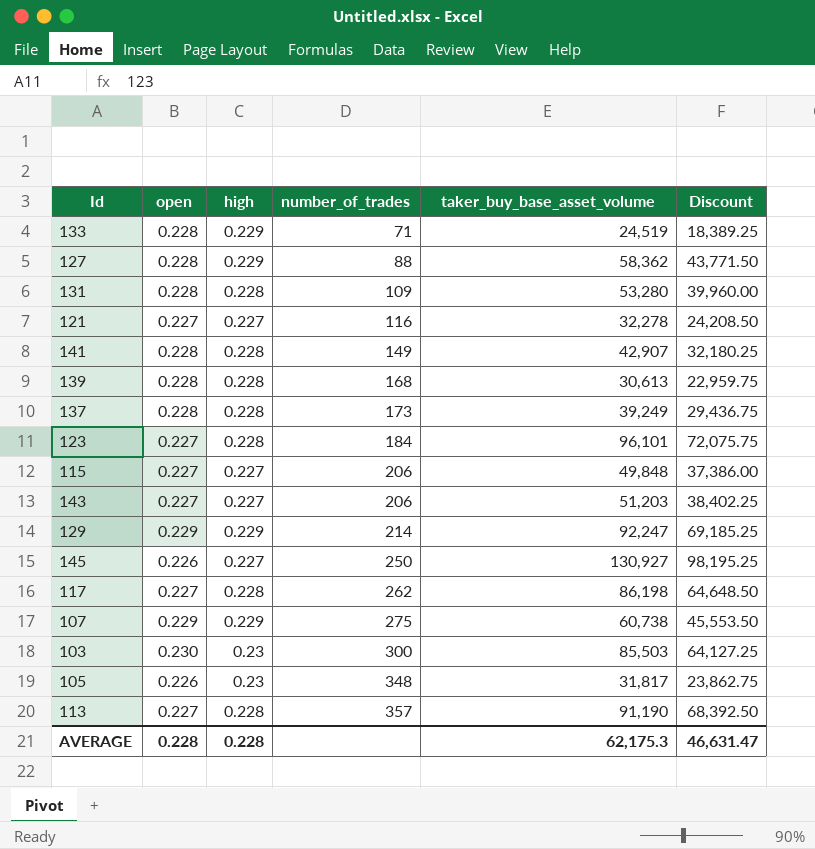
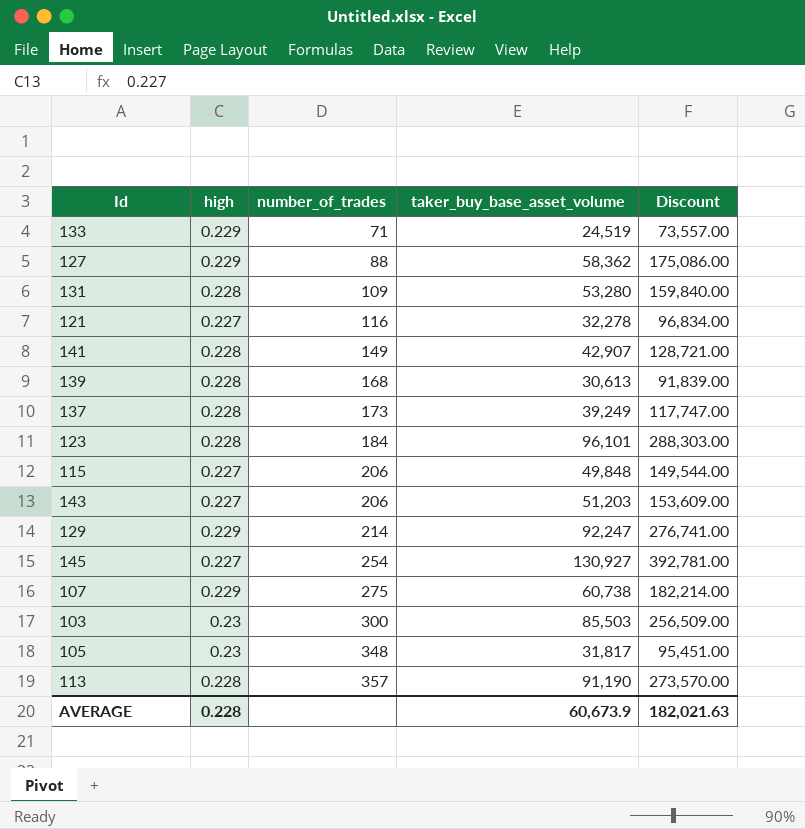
column open | position: 2 -> none
column Discount | formula: [taker_buy_base_asset_volume] * 0.75 -> [taker_buy_base_asset_volume] * 3
row 117: 0.227 | 0.228 | 262 | 86,198 | 64,648.50 -> none
145 | number_of_trades: 250 -> 254
AVERAGE | taker_buy_base_asset_volume: 62,175.3 -> 60,673.9
AVERAGE | Discount: 46,631.47 -> 182,021.63

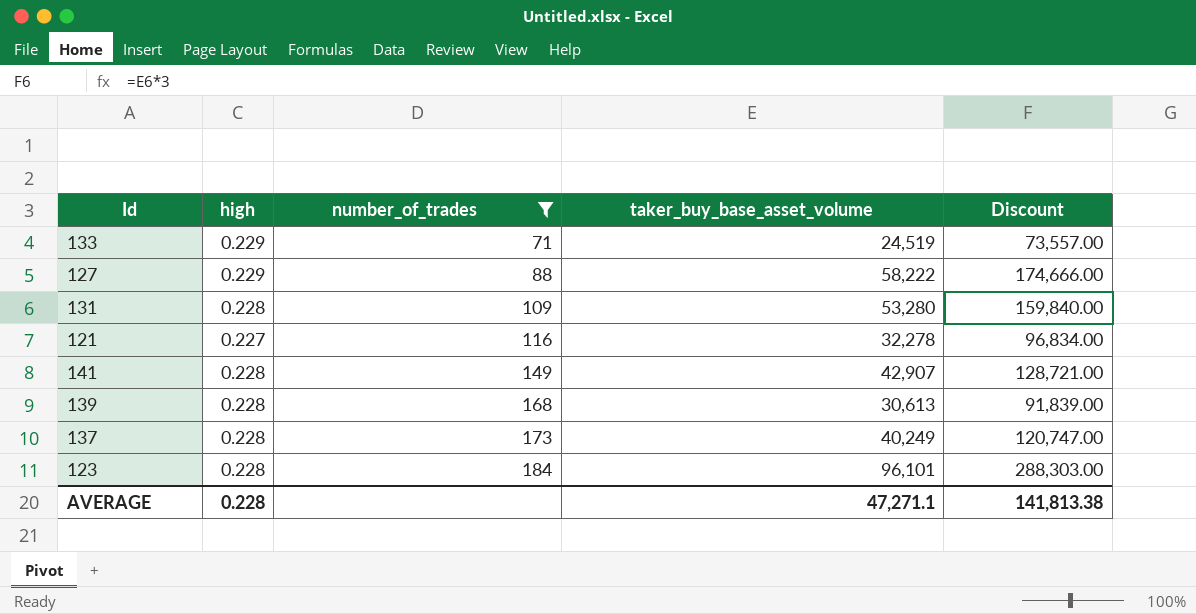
filter: none -> number_of_trades <= 184
127 | taker_buy_base_asset_volume: 58,362 -> 58,222
127 | Discount: 175,086.00 -> 174,666.00
137 | taker_buy_base_asset_volume: 39,249 -> 40,249
137 | Discount: 117,747.00 -> 120,747.00
AVERAGE | taker_buy_base_asset_volume: 60,673.9 -> 47,271.1
AVERAGE | Discount: 182,021.63 -> 141,813.38

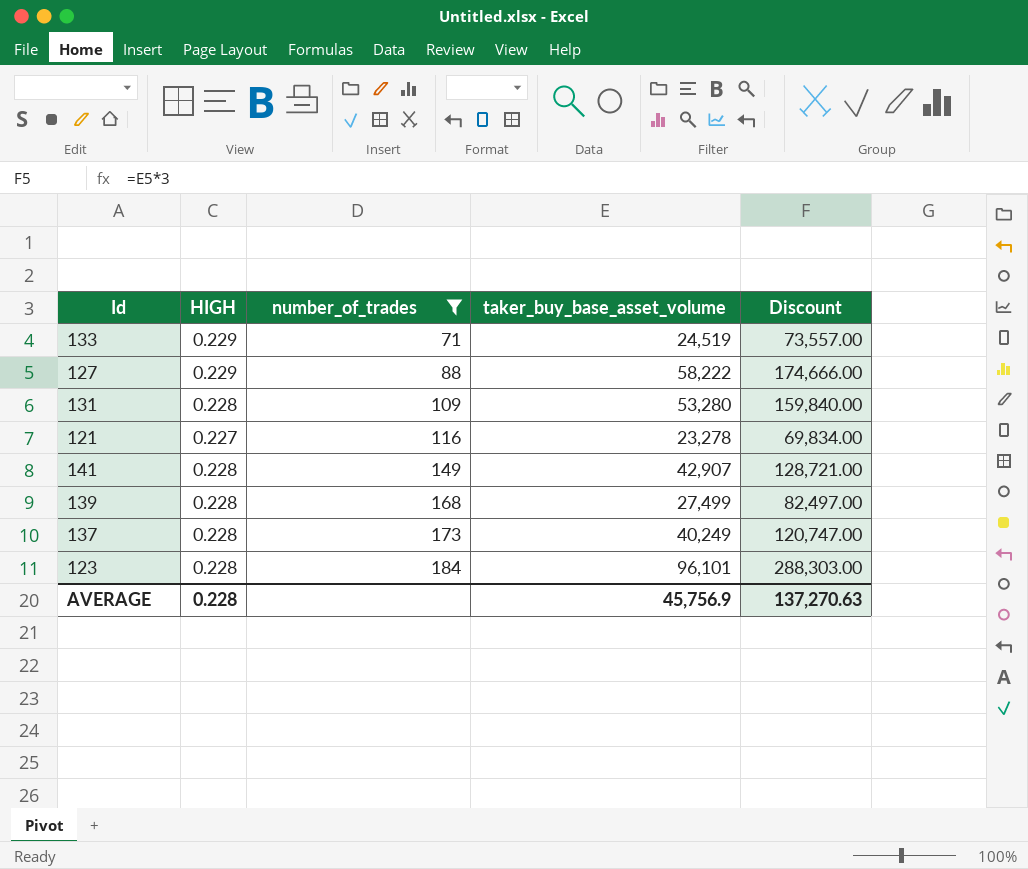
column name: high -> HIGH
121 | taker_buy_base_asset_volume: 32,278 -> 23,278
121 | Discount: 96,834.00 -> 69,834.00
139 | taker_buy_base_asset_volume: 30,613 -> 27,499
139 | Discount: 91,839.00 -> 82,497.00
AVERAGE | taker_buy_base_asset_volume: 47,271.1 -> 45,756.9
AVERAGE | Discount: 141,813.38 -> 137,270.63

